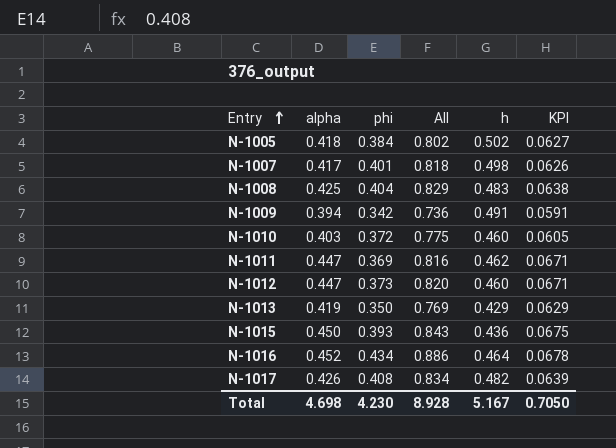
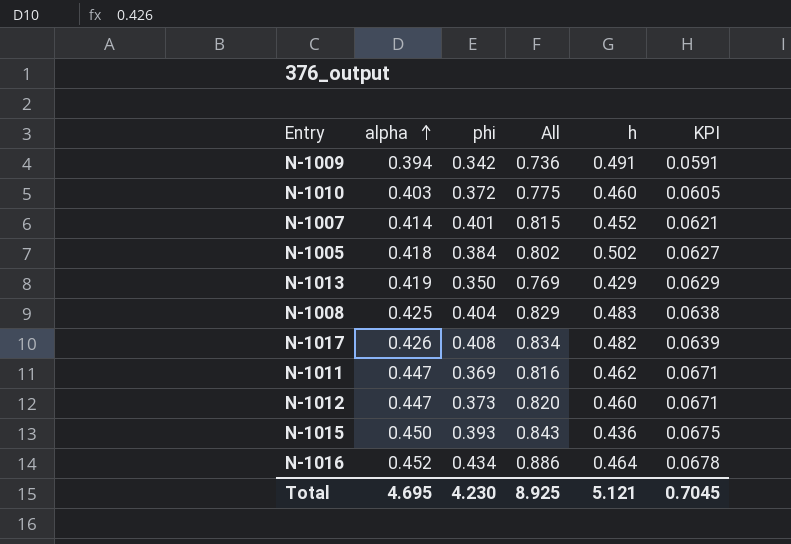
row order: Entry ascending -> alpha ascending
N-1007 | alpha: 0.417 -> 0.414
N-1007 | All: 0.818 -> 0.815
N-1007 | h: 0.498 -> 0.452
N-1007 | KPI: 0.0626 -> 0.0621
Total | alpha: 4.698 -> 4.695
Total | All: 8.928 -> 8.925
Total | h: 5.167 -> 5.121
Total | KPI: 0.7050 -> 0.7045

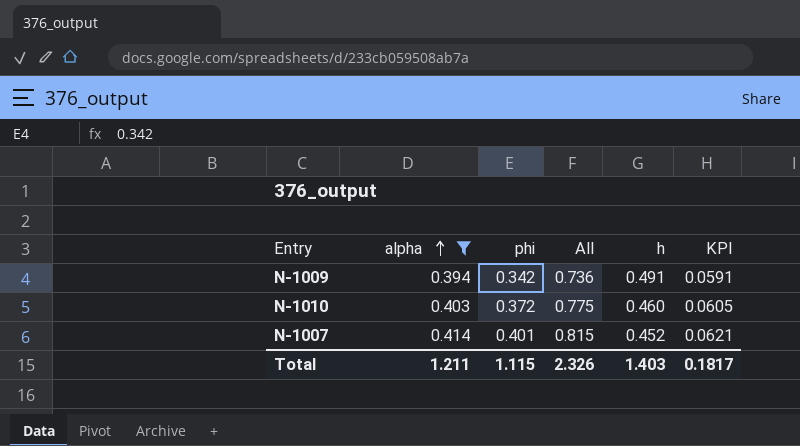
filter: none -> alpha <= 0.414
Total | alpha: 4.695 -> 1.211
Total | phi: 4.230 -> 1.115
Total | All: 8.925 -> 2.326
Total | h: 5.121 -> 1.403
Total | KPI: 0.7045 -> 0.1817

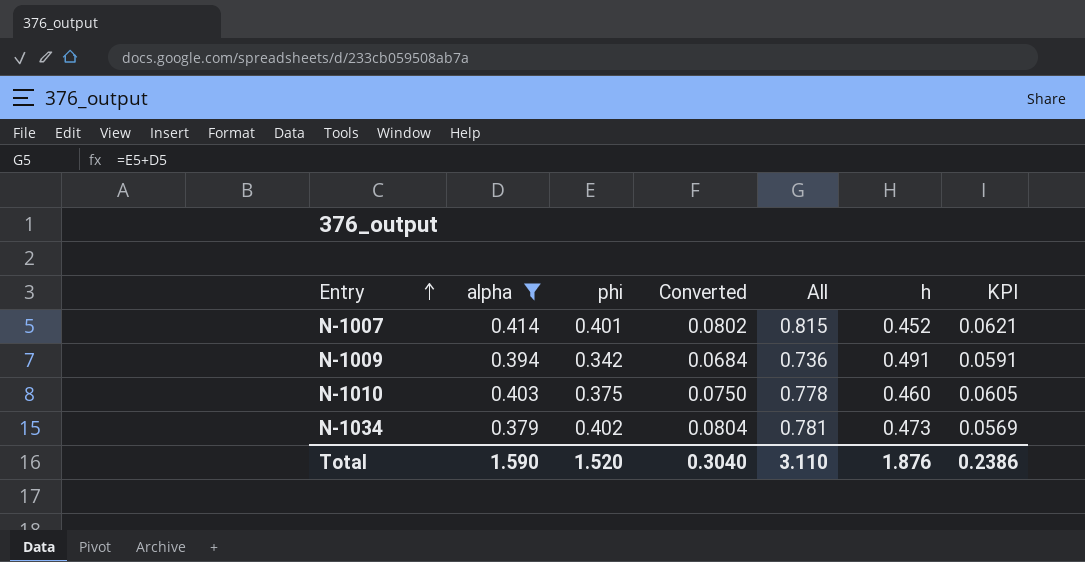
row order: alpha ascending -> Entry ascending
column Converted | formula: none -> [phi] * 0.2
N-1010 | phi: 0.372 -> 0.375
N-1010 | All: 0.775 -> 0.778
row N-1034: none -> 0.379 | 0.402 | 0.0804 | 0.781 | 0.473 | 0.0569
Total | alpha: 1.211 -> 1.590
Total | phi: 1.115 -> 1.520
Total | All: 2.326 -> 3.110
Total | h: 1.403 -> 1.876
Total | KPI: 0.1817 -> 0.2386

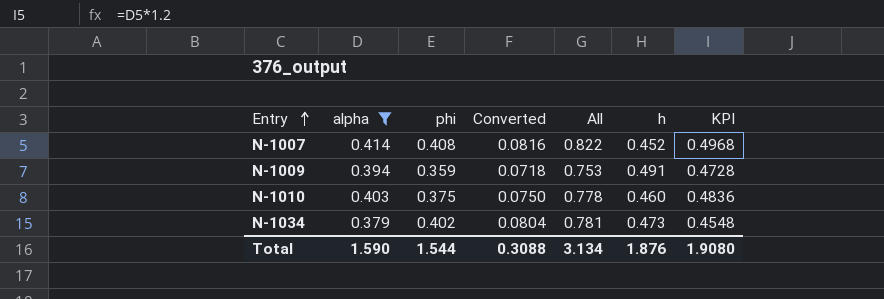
column KPI | formula: [alpha] * 0.15 -> [alpha] * 1.2
N-1007 | phi: 0.401 -> 0.408
N-1007 | Converted: 0.0802 -> 0.0816
N-1007 | All: 0.815 -> 0.822
N-1009 | phi: 0.342 -> 0.359
N-1009 | Converted: 0.0684 -> 0.0718
N-1009 | All: 0.736 -> 0.753
Total | phi: 1.520 -> 1.544
Total | Converted: 0.3040 -> 0.3088
Total | All: 3.110 -> 3.134
Total | KPI: 0.2386 -> 1.9080

